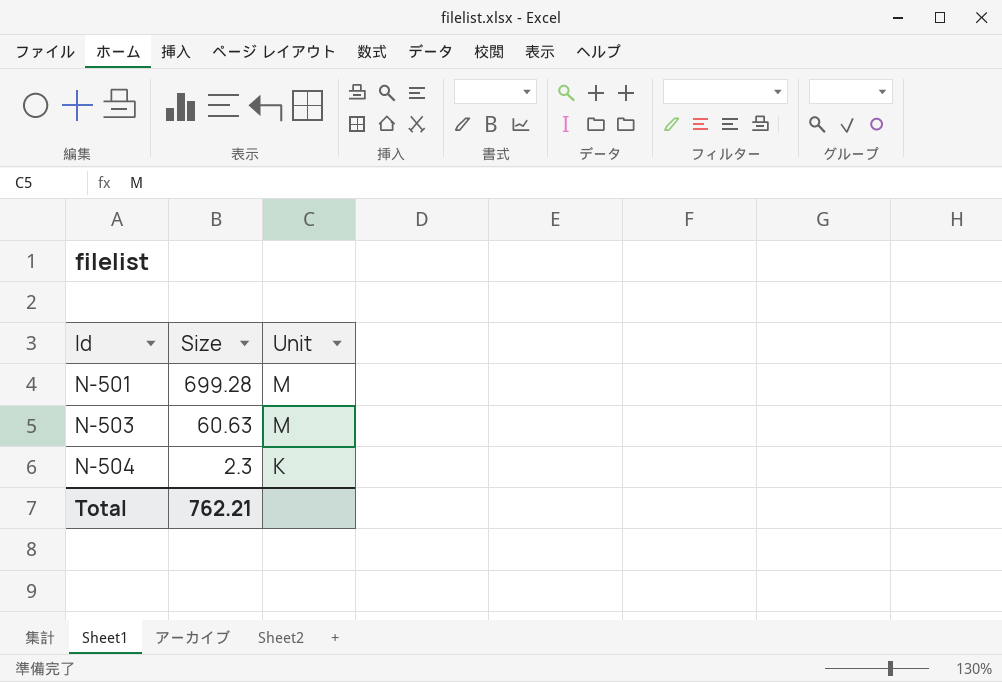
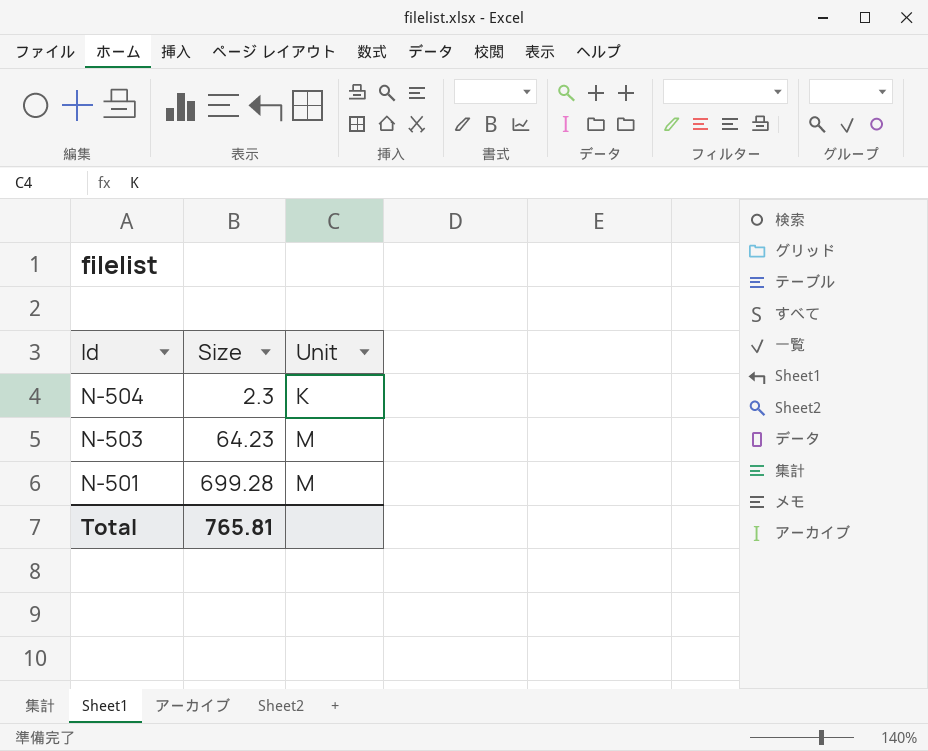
row order: Id ascending -> Id descending
N-503 | Size: 60.63 -> 64.23
Total | Size: 762.21 -> 765.81

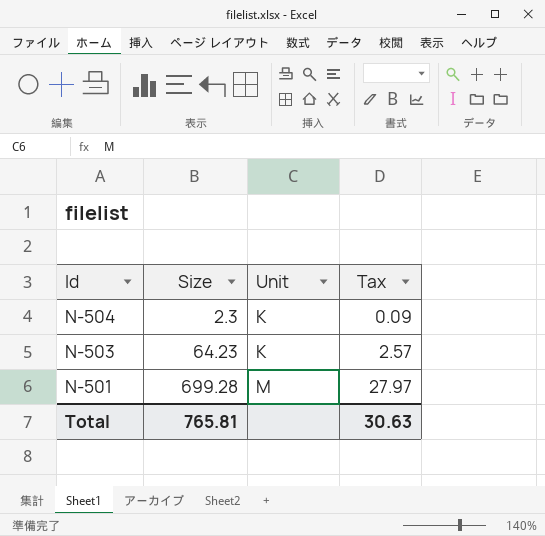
column Tax | formula: none -> [Size] * 0.04
N-503 | Unit: M -> K

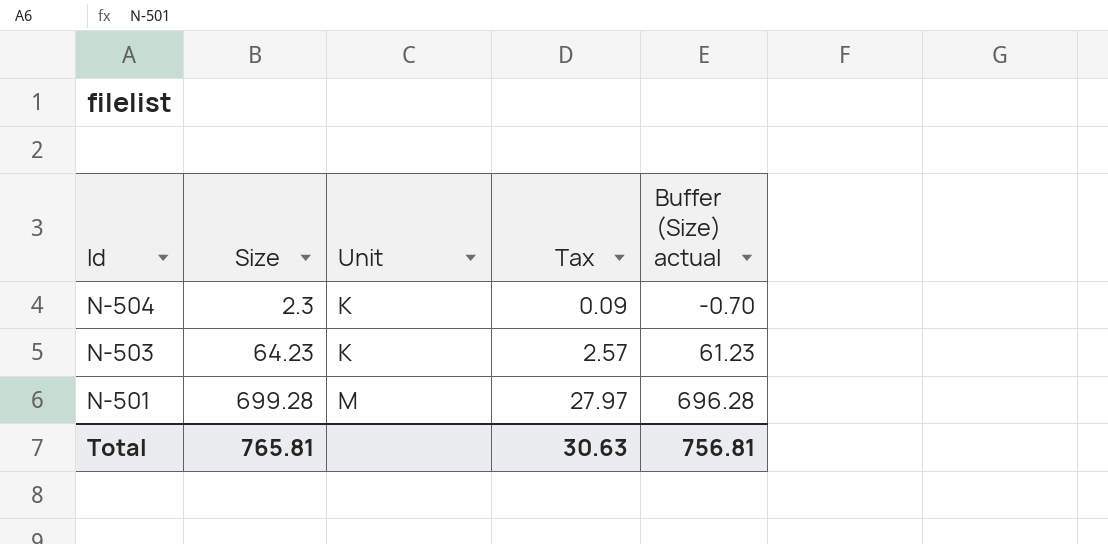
column Buffer (Size) actual | formula: none -> [Size] - 3

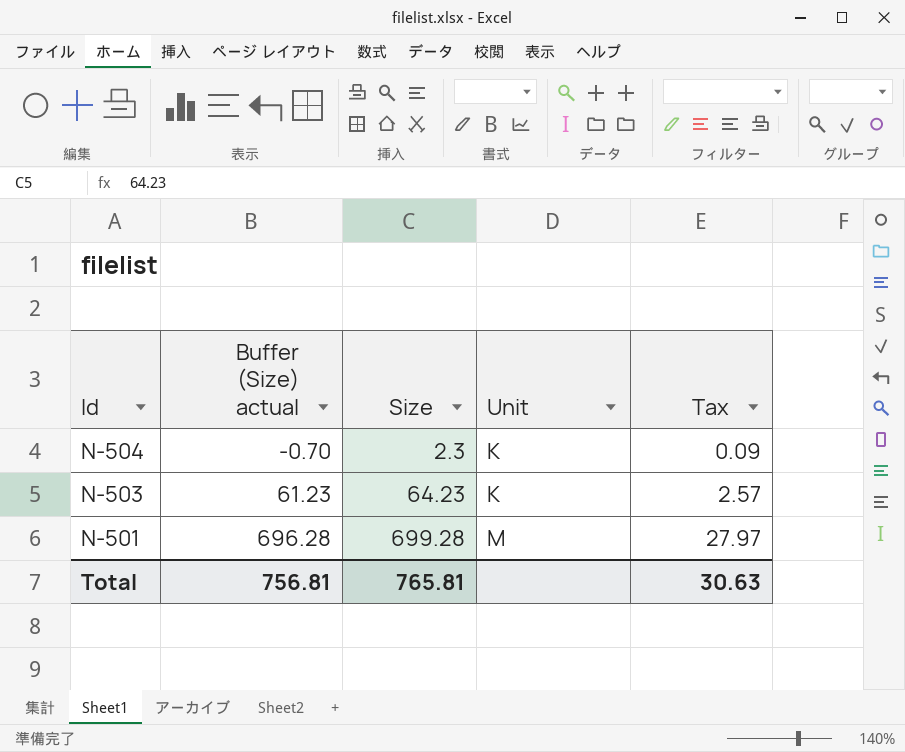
column Buffer (Size) actual | position: 5 -> 2

